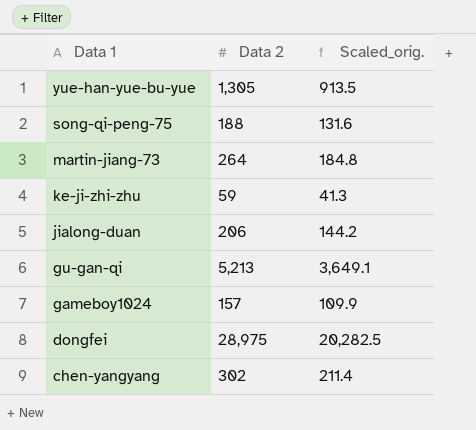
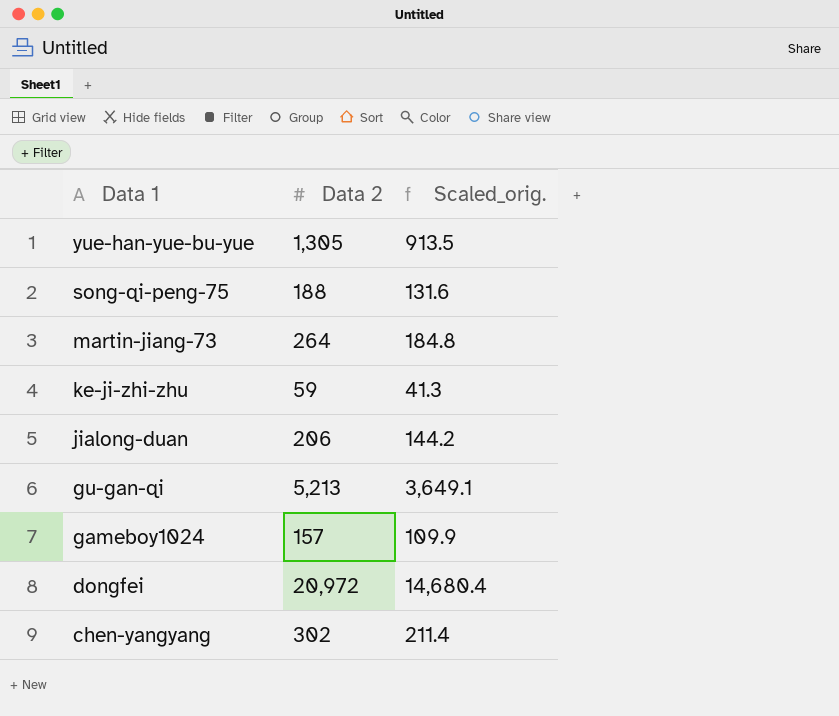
dongfei | Data 2: 28,975 -> 20,972
dongfei | Scaled_orig.: 20,282.5 -> 14,680.4

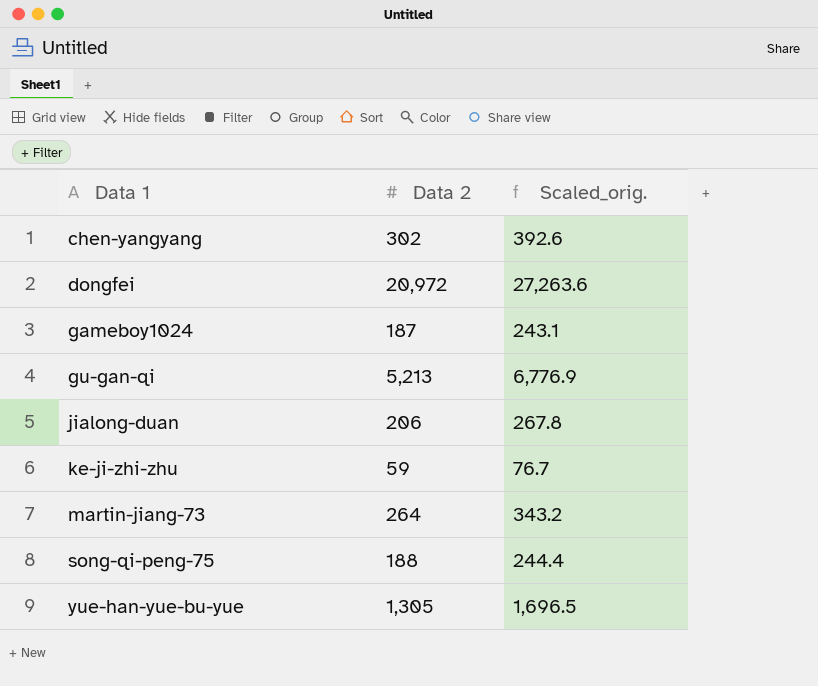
row order: Data 1 descending -> Data 1 ascending
column Scaled_orig. | formula: [Data 2] * 0.7 -> [Data 2] * 1.3
gameboy1024 | Data 2: 157 -> 187

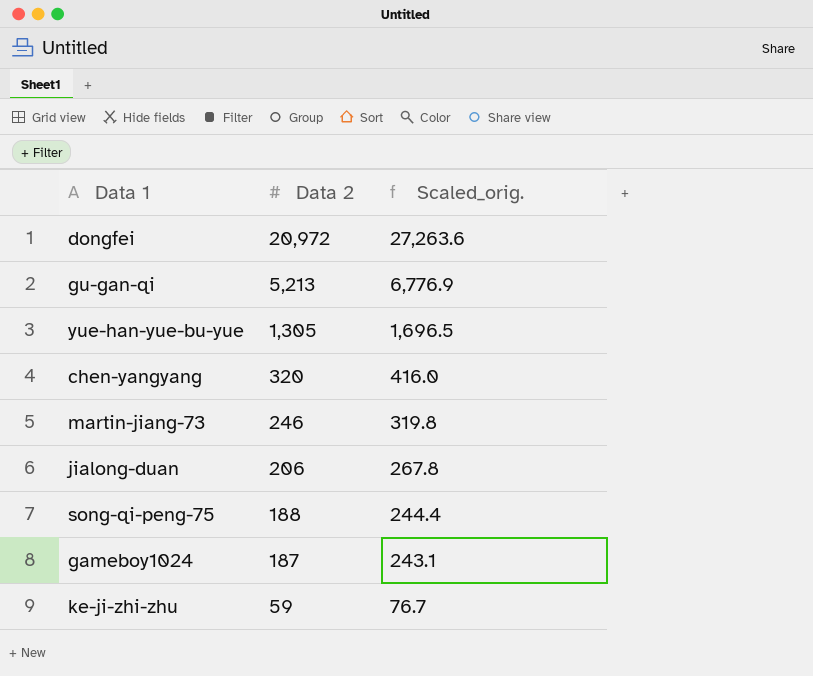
row order: Data 1 ascending -> Data 2 descending
chen-yangyang | Data 2: 302 -> 320
chen-yangyang | Scaled_orig.: 392.6 -> 416.0
martin-jiang-73 | Data 2: 264 -> 246
martin-jiang-73 | Scaled_orig.: 343.2 -> 319.8

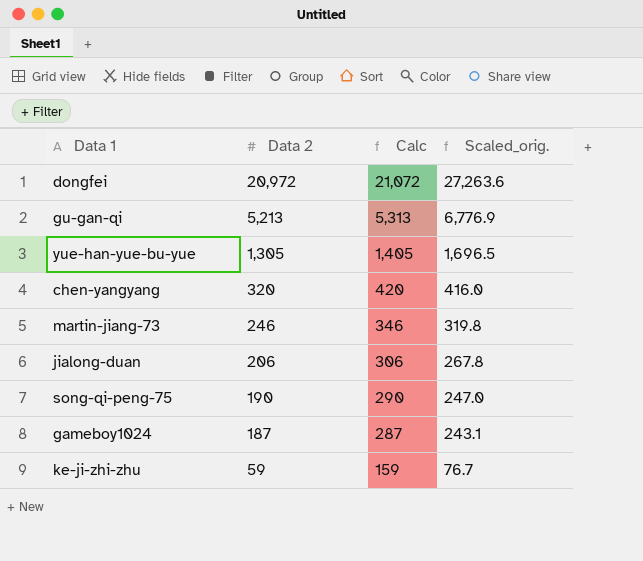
column Calc | formula: none -> [Data 2] + 100
song-qi-peng-75 | Data 2: 188 -> 190
song-qi-peng-75 | Scaled_orig.: 244.4 -> 247.0

